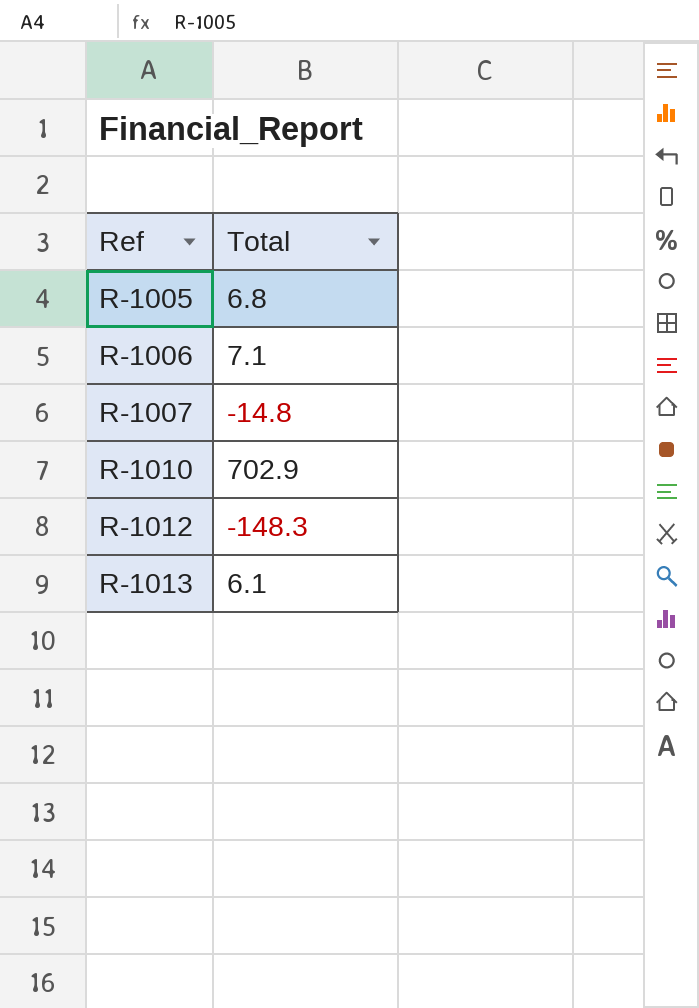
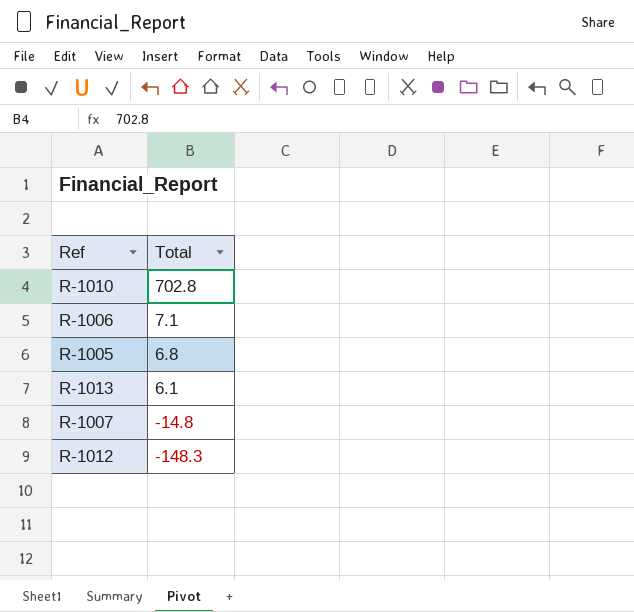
row order: Ref ascending -> Total descending
R-1010 | Total: 702.9 -> 702.8

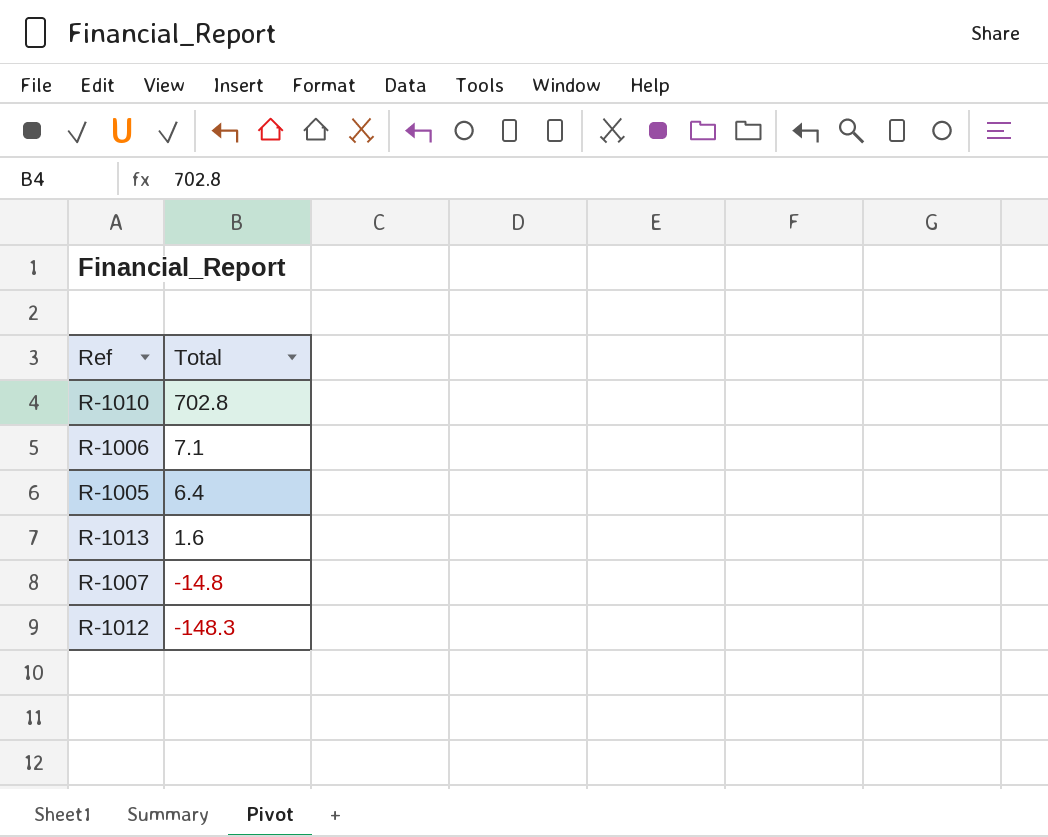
R-1005 | Total: 6.8 -> 6.4
R-1013 | Total: 6.1 -> 1.6

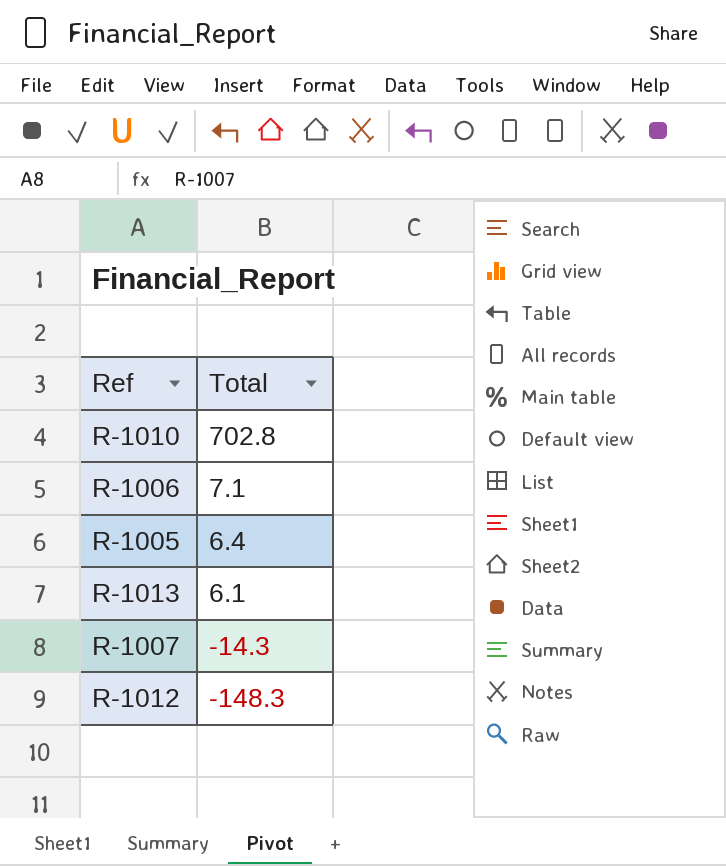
R-1013 | Total: 1.6 -> 6.1
R-1007 | Total: -14.8 -> -14.3

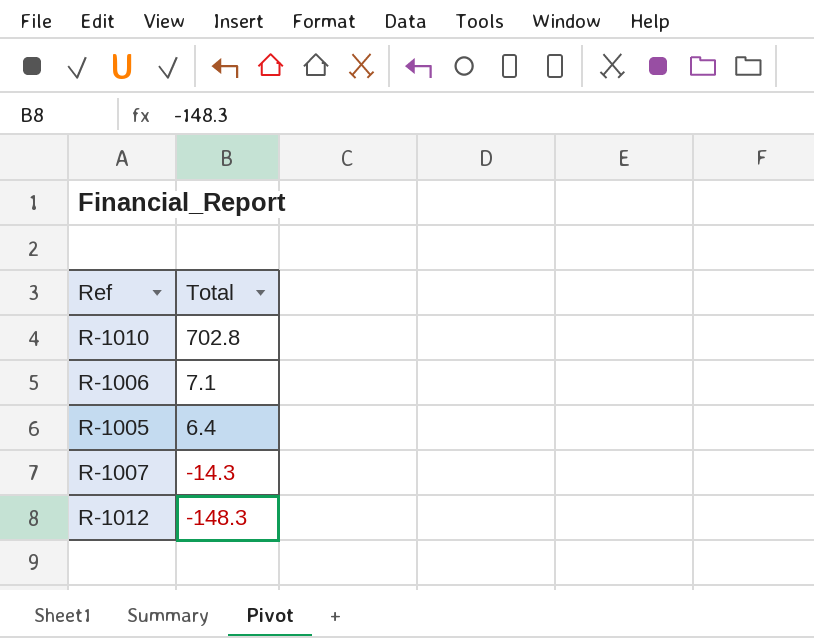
row R-1013: 6.1 -> none

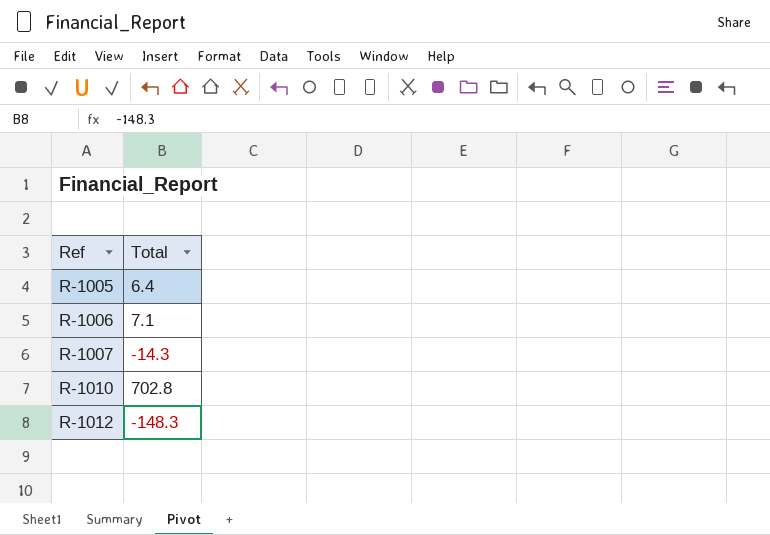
row order: Total descending -> Ref ascending

